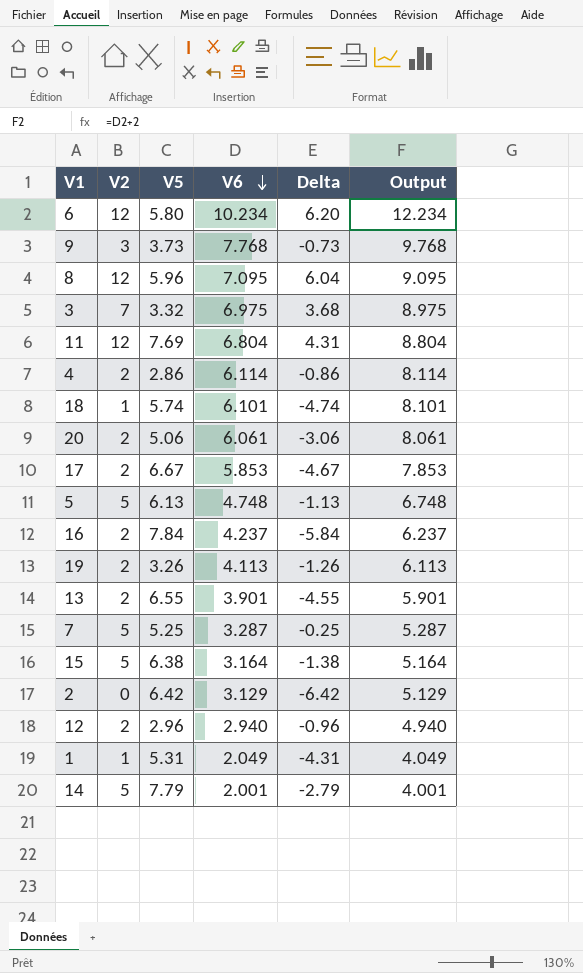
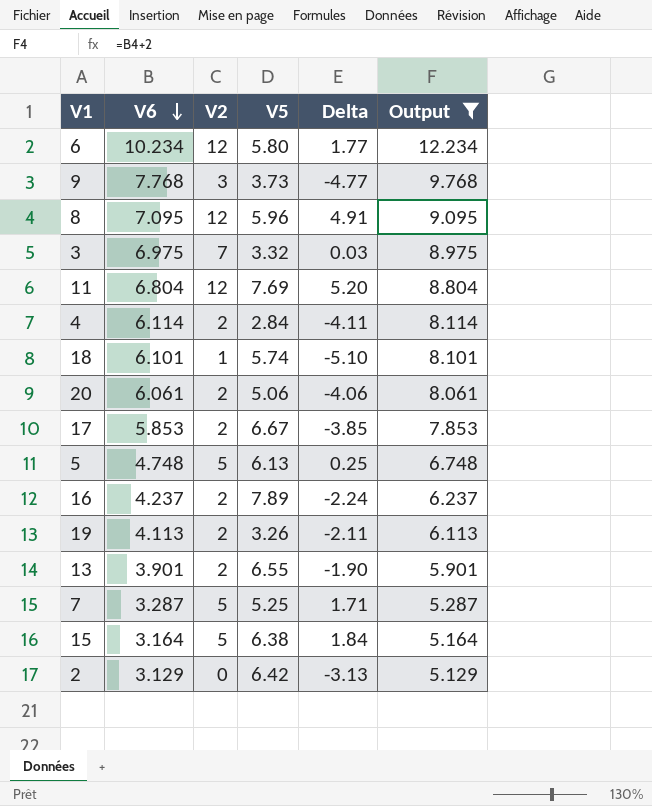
filter: none -> Output >= 5.129
column V6 | position: 4 -> 2
column Delta | formula: [V2] - [V5] -> [V2] - [V6]
4 | V5: 2.86 -> 2.84
16 | V5: 7.84 -> 7.89

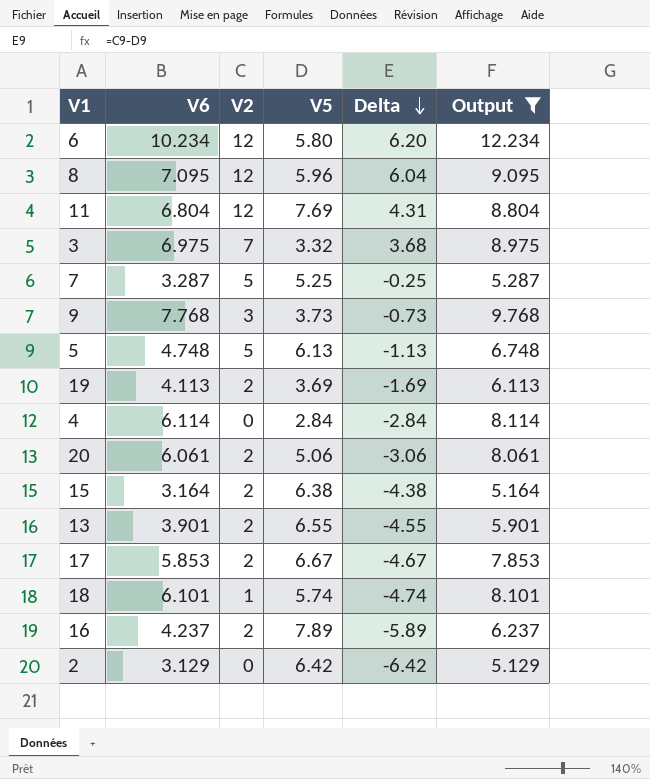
row order: V6 descending -> Delta descending
column Delta | formula: [V2] - [V6] -> [V2] - [V5]
19 | V5: 3.26 -> 3.69
4 | V2: 2 -> 0
15 | V2: 5 -> 2

